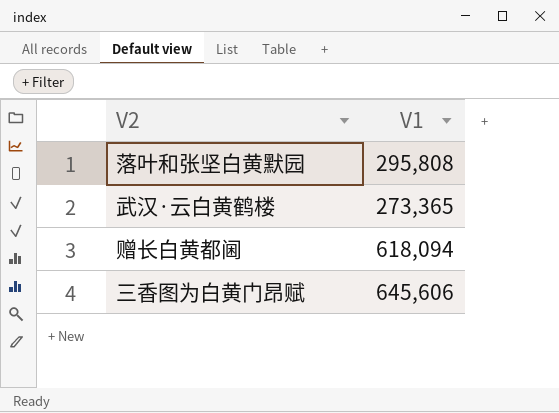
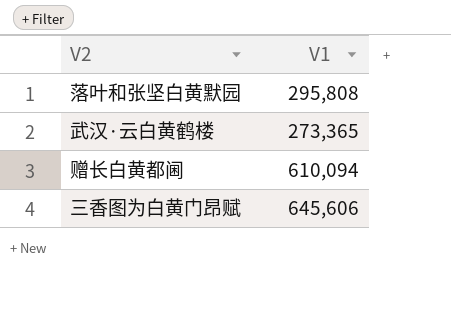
赠长白黄都阃 | V1: 618,094 -> 610,094

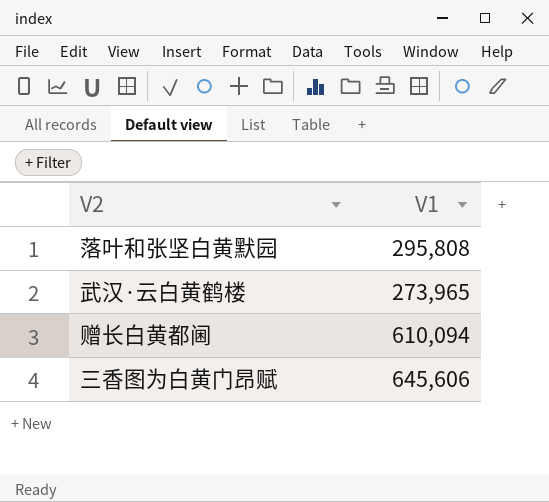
武汉·云白黄鹤楼 | V1: 273,365 -> 273,965

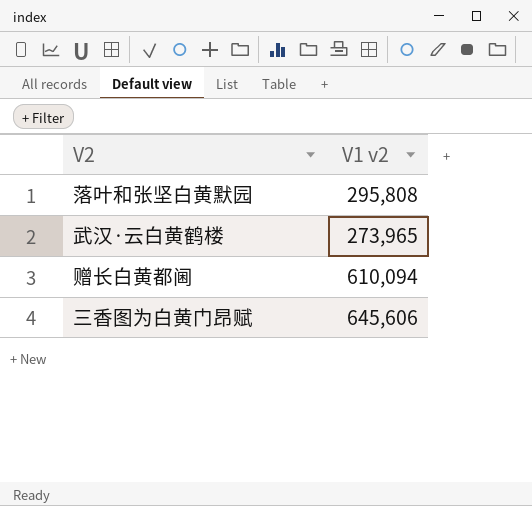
column name: V1 -> V1 v2

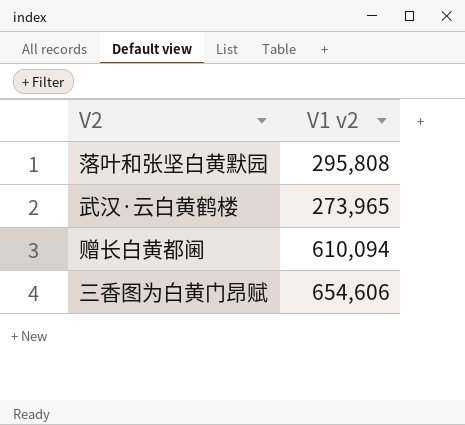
三香图为白黄门昂赋 | V1 v2: 645,606 -> 654,606

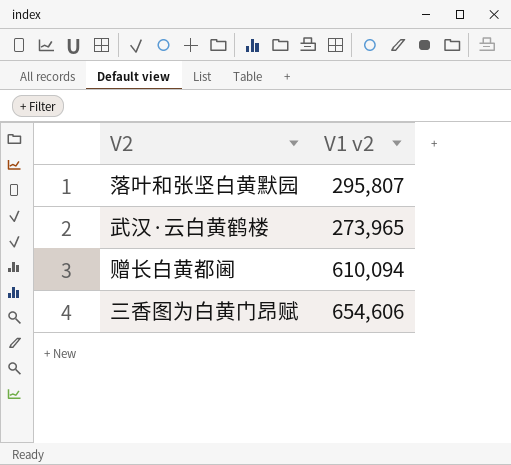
落叶和张坚白黄默园 | V1 v2: 295,808 -> 295,807

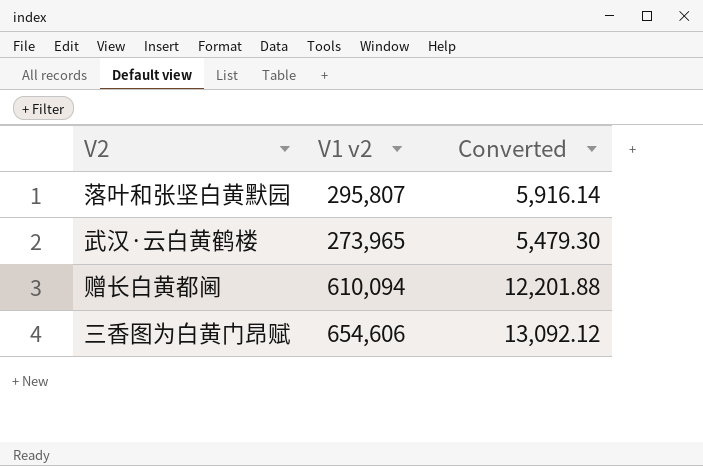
column Converted | formula: none -> [V1 v2] * 0.02

